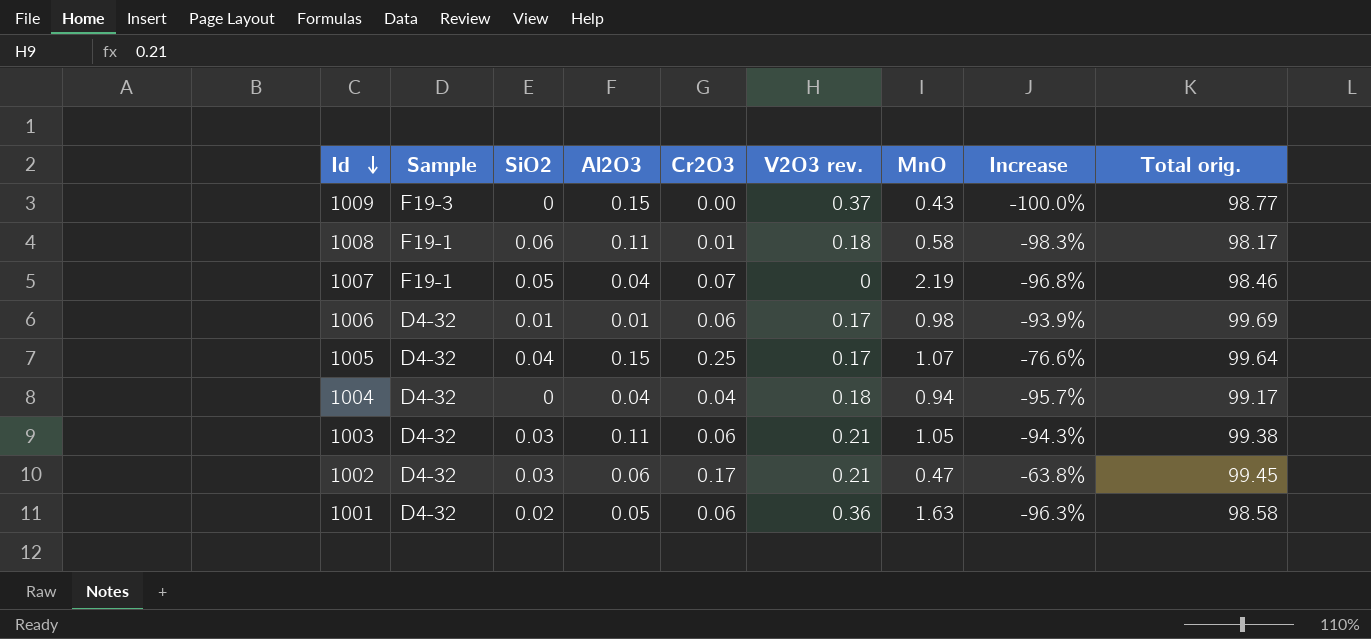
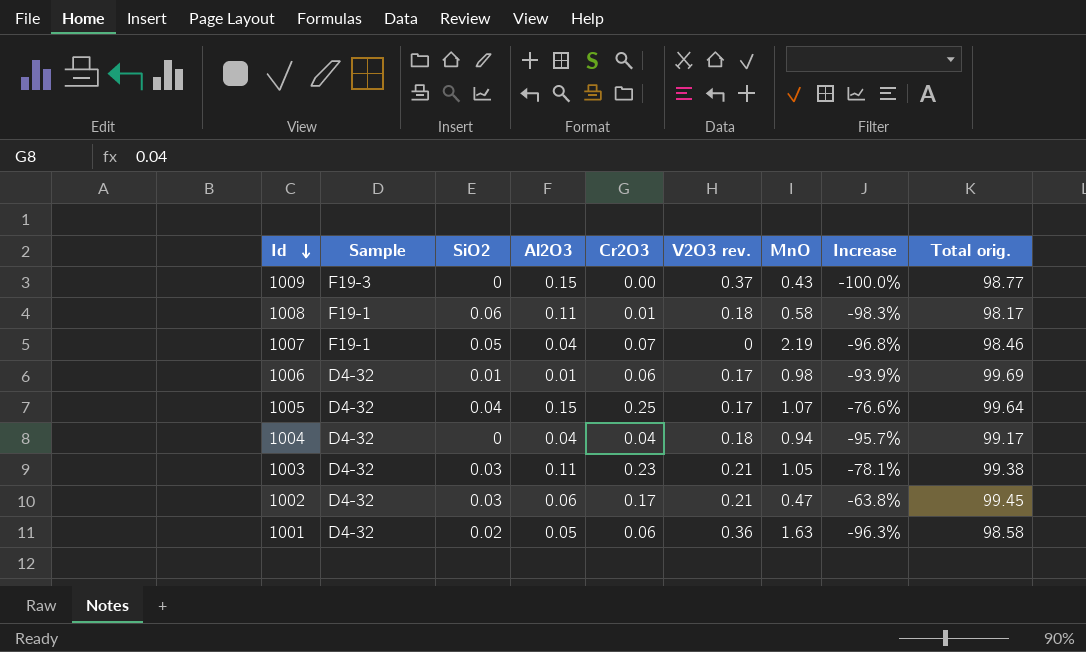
1003 | Cr2O3: 0.06 -> 0.23
1003 | Increase: -94.3% -> -78.1%

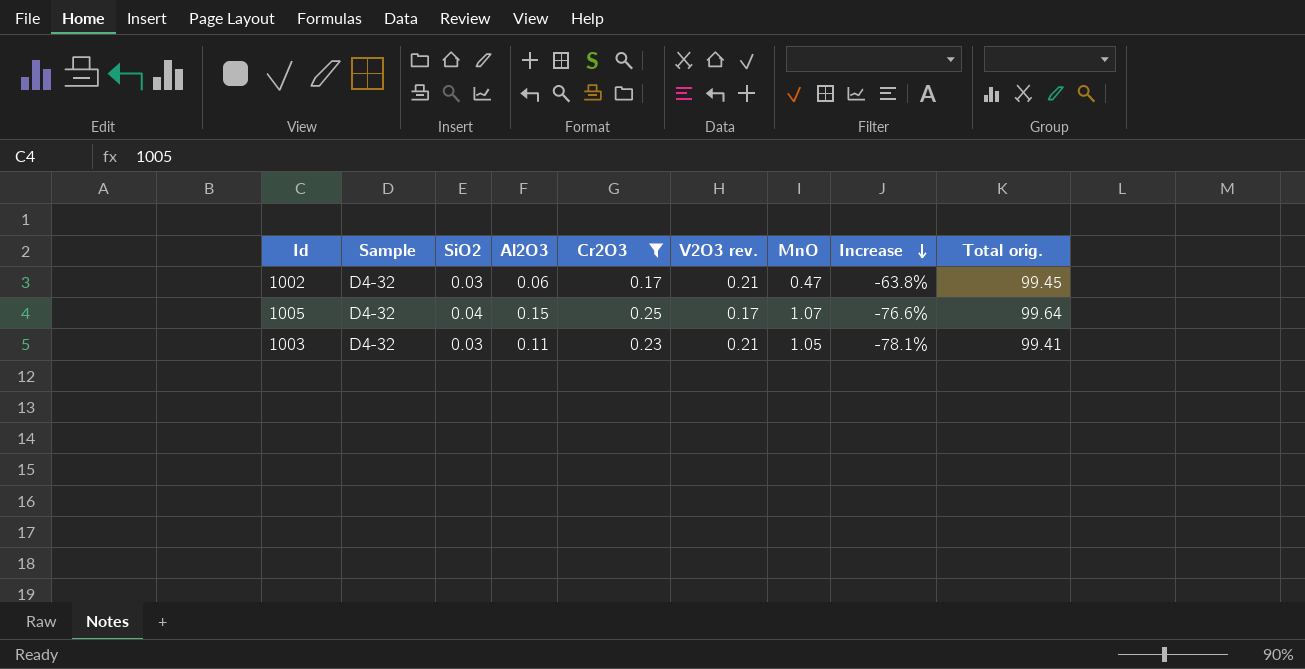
filter: none -> Cr2O3 >= 0.17
row order: Id descending -> Increase descending
1003 | Total orig.: 99.38 -> 99.41

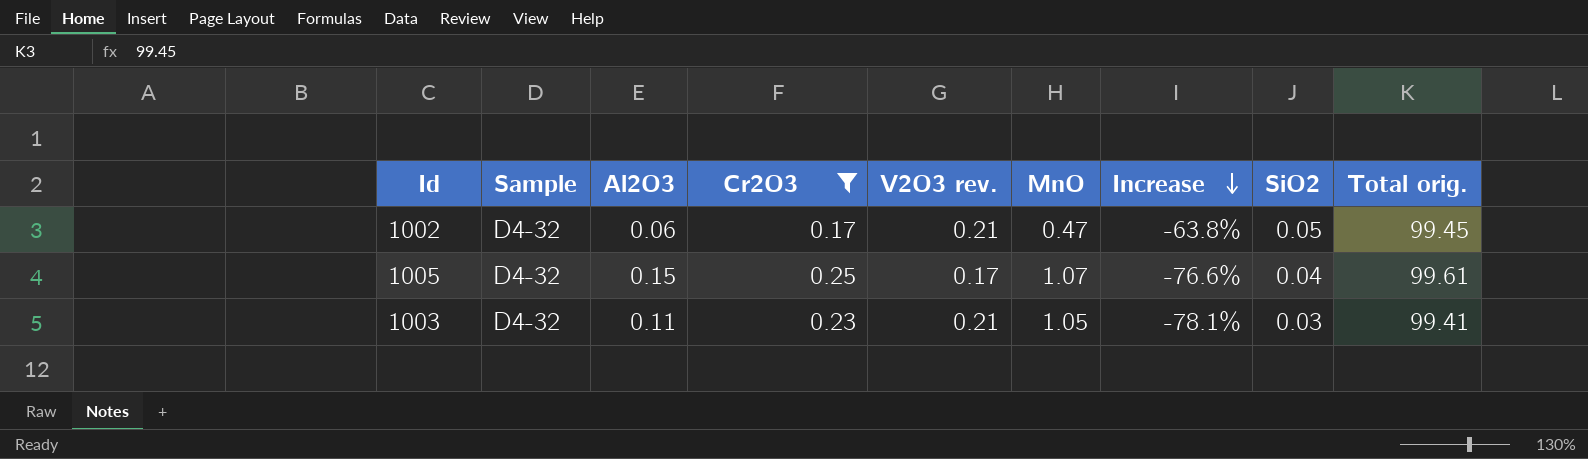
column SiO2 | position: 3 -> 8
1002 | SiO2: 0.03 -> 0.05
1005 | Total orig.: 99.64 -> 99.61

